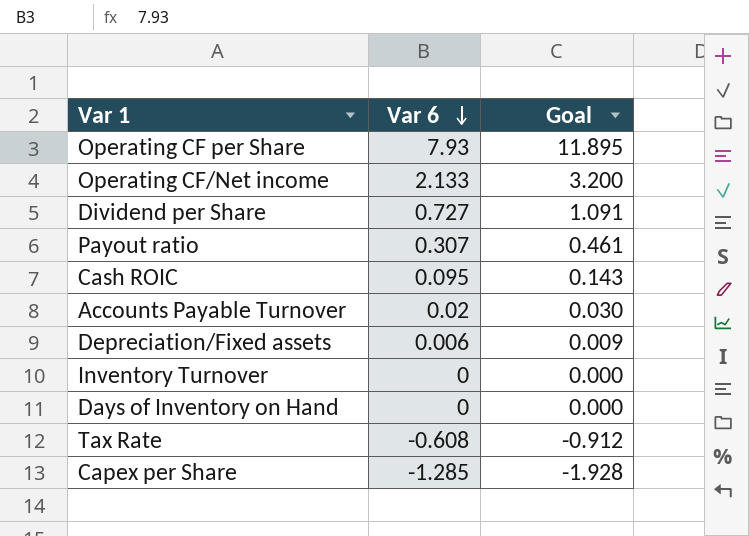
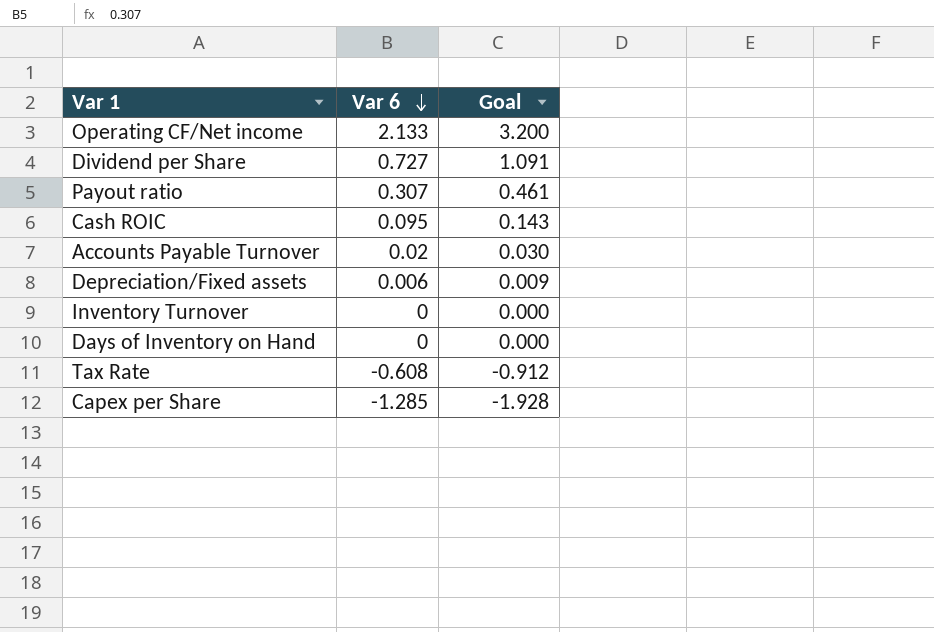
row Operating CF per Share: 7.93 | 11.895 -> none

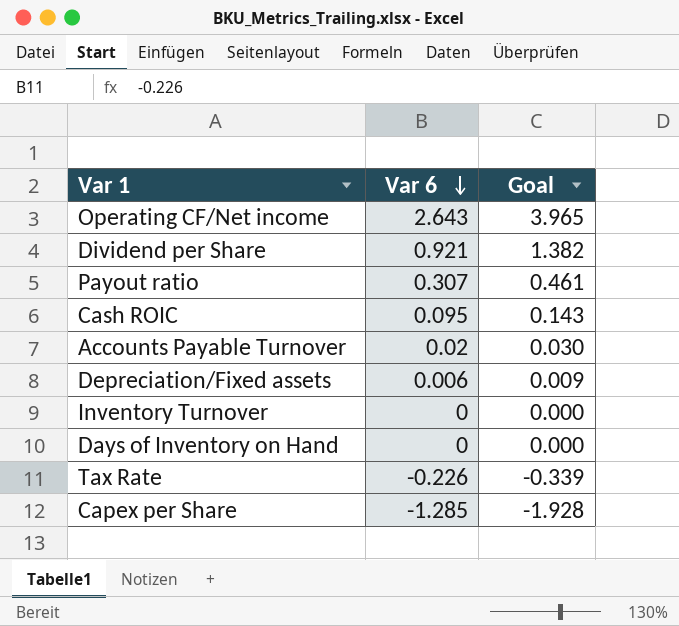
Operating CF/Net income | Var 6: 2.133 -> 2.643
Operating CF/Net income | Goal: 3.200 -> 3.965
Dividend per Share | Var 6: 0.727 -> 0.921
Dividend per Share | Goal: 1.091 -> 1.382
Tax Rate | Var 6: -0.608 -> -0.226
Tax Rate | Goal: -0.912 -> -0.339

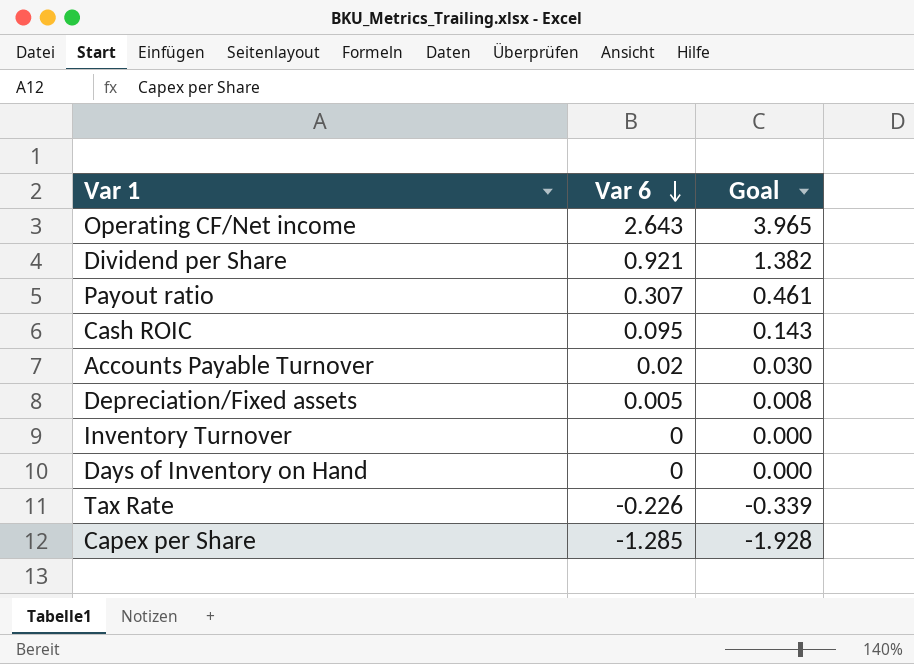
Depreciation/Fixed assets | Var 6: 0.006 -> 0.005
Depreciation/Fixed assets | Goal: 0.009 -> 0.008

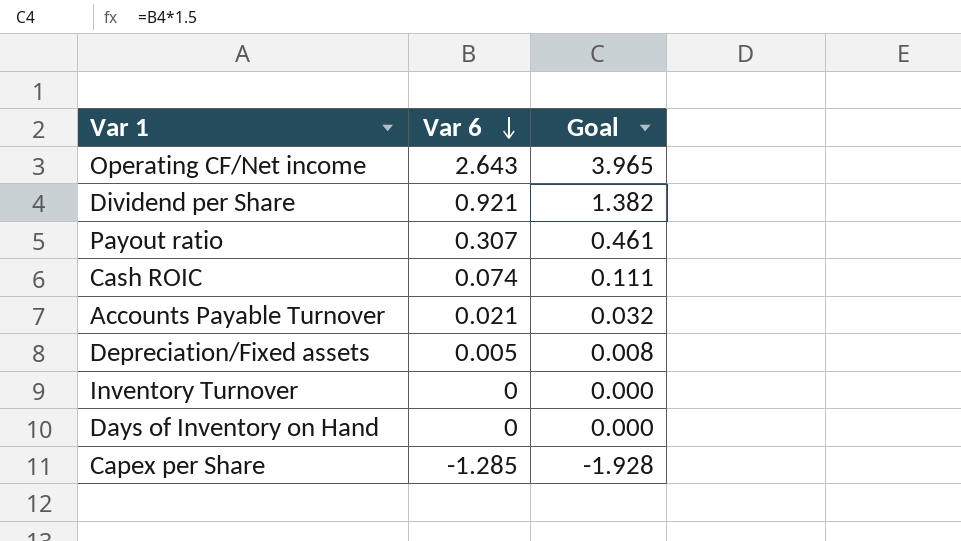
row Tax Rate: -0.226 | -0.339 -> none
Cash ROIC | Var 6: 0.095 -> 0.074
Cash ROIC | Goal: 0.143 -> 0.111
Accounts Payable Turnover | Var 6: 0.02 -> 0.021
Accounts Payable Turnover | Goal: 0.030 -> 0.032

